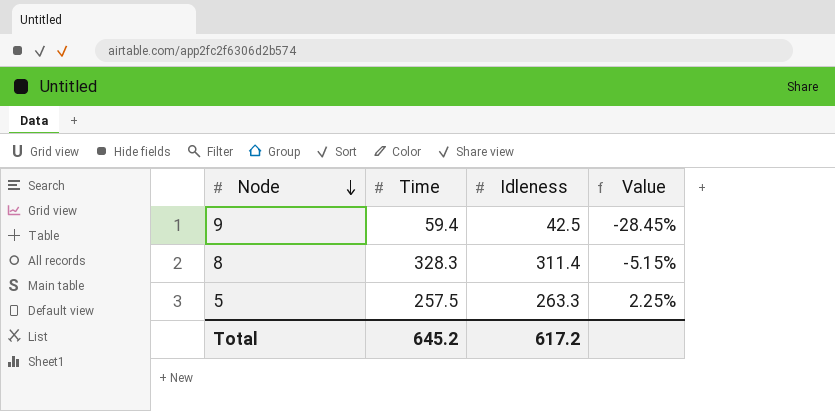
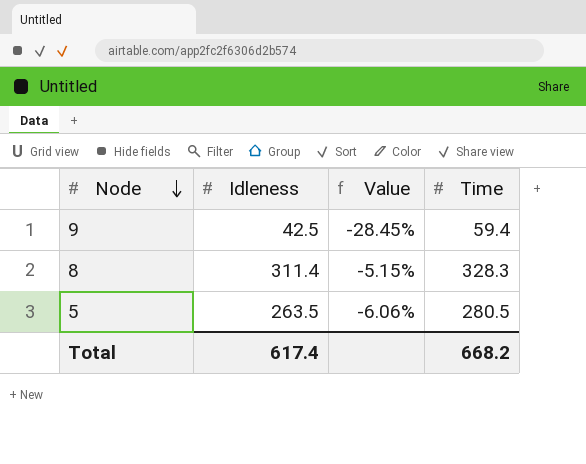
column Time | position: 2 -> 4
5 | Idleness: 263.3 -> 263.5
5 | Value: 2.25% -> -6.06%
5 | Time: 257.5 -> 280.5
Total | Idleness: 617.2 -> 617.4
Total | Time: 645.2 -> 668.2

